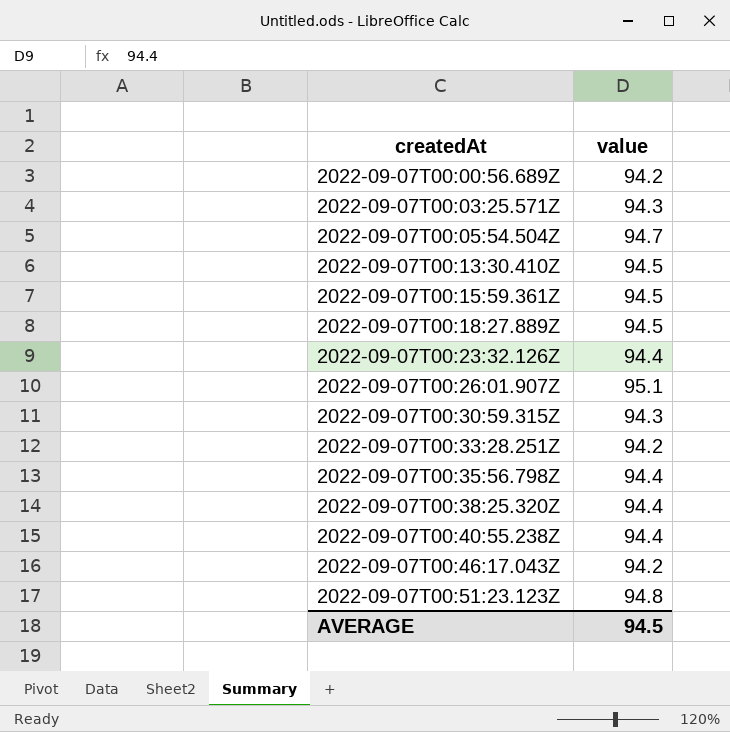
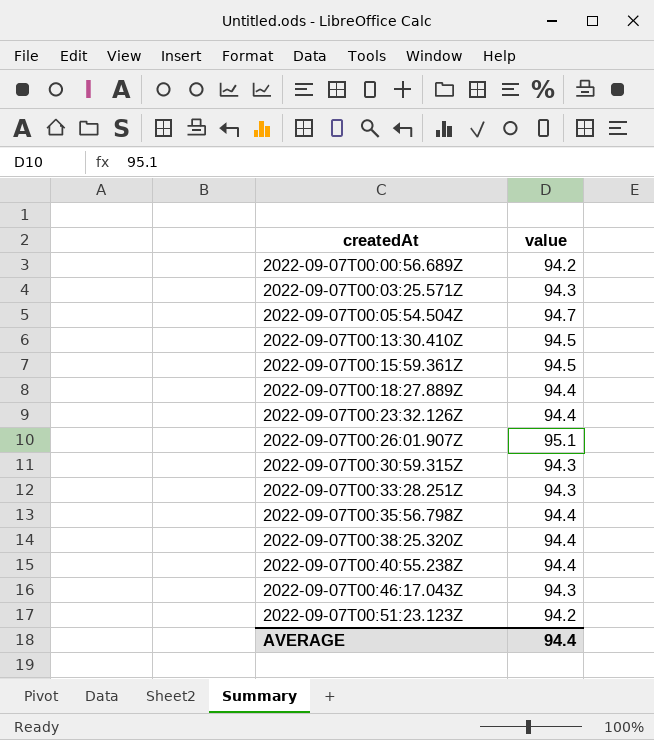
2022-09-07T00:18:27.889Z | value: 94.5 -> 94.4
2022-09-07T00:33:28.251Z | value: 94.2 -> 94.3
2022-09-07T00:46:17.043Z | value: 94.2 -> 94.3
2022-09-07T00:51:23.123Z | value: 94.8 -> 94.2
AVERAGE | value: 94.5 -> 94.4

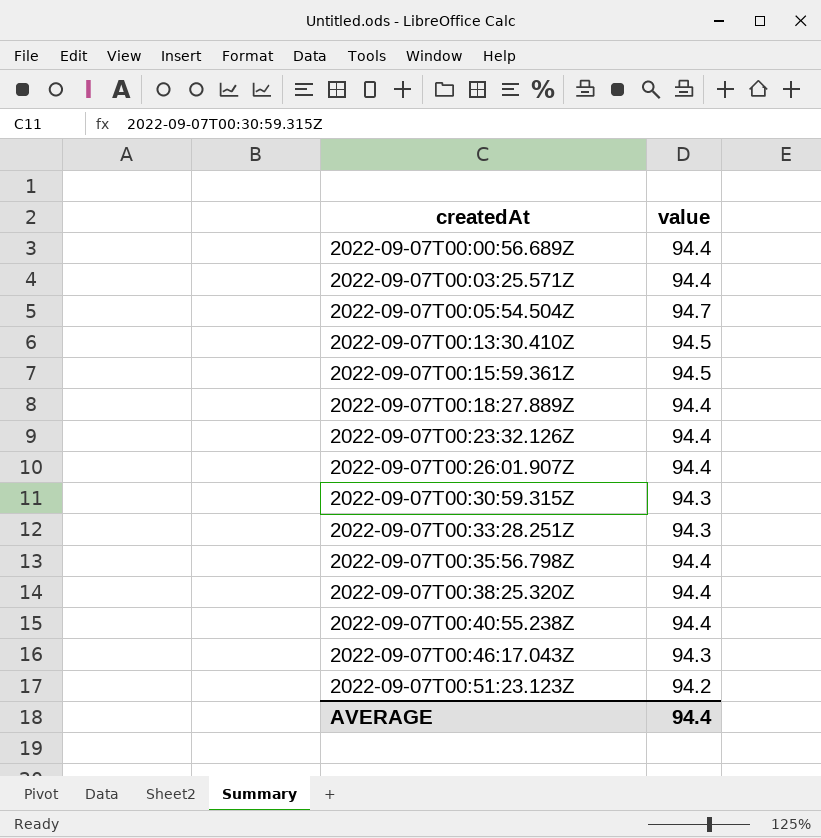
2022-09-07T00:00:56.689Z | value: 94.2 -> 94.4
2022-09-07T00:03:25.571Z | value: 94.3 -> 94.4
2022-09-07T00:26:01.907Z | value: 95.1 -> 94.4

